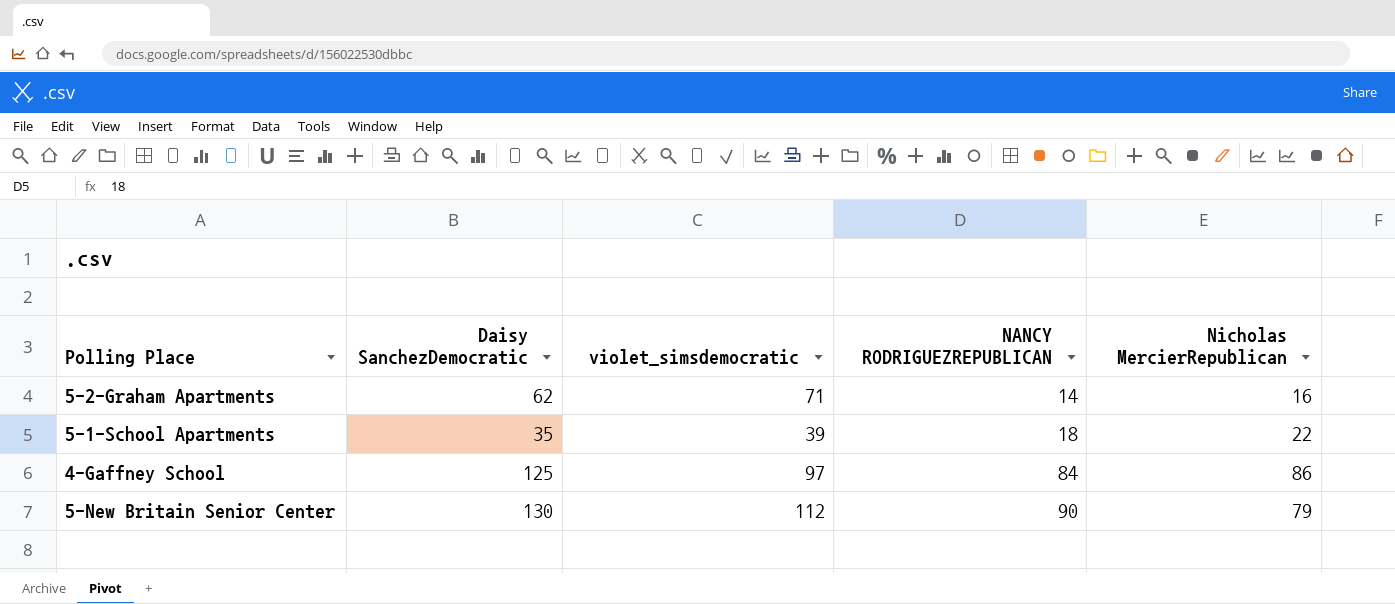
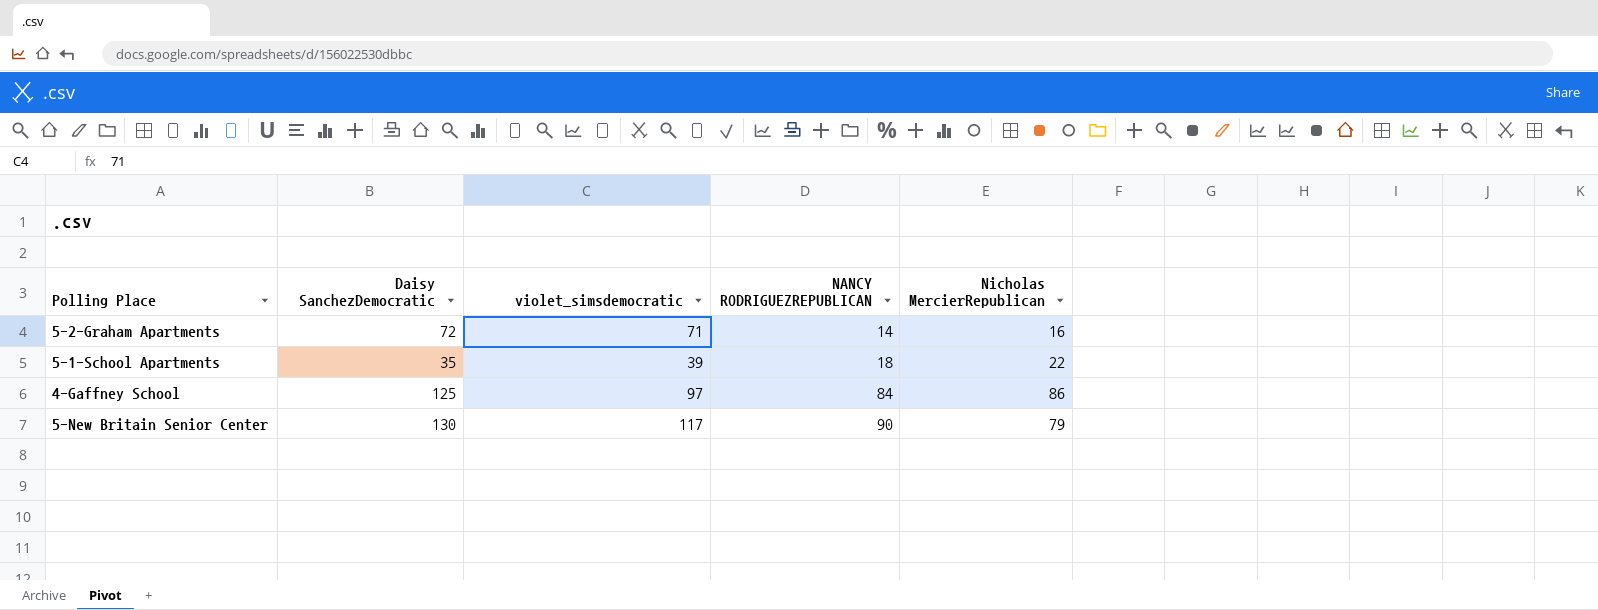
5-2-Graham Apartments | Daisy SanchezDemocratic: 62 -> 72
5-New Britain Senior Center | violet_simsdemocratic: 112 -> 117

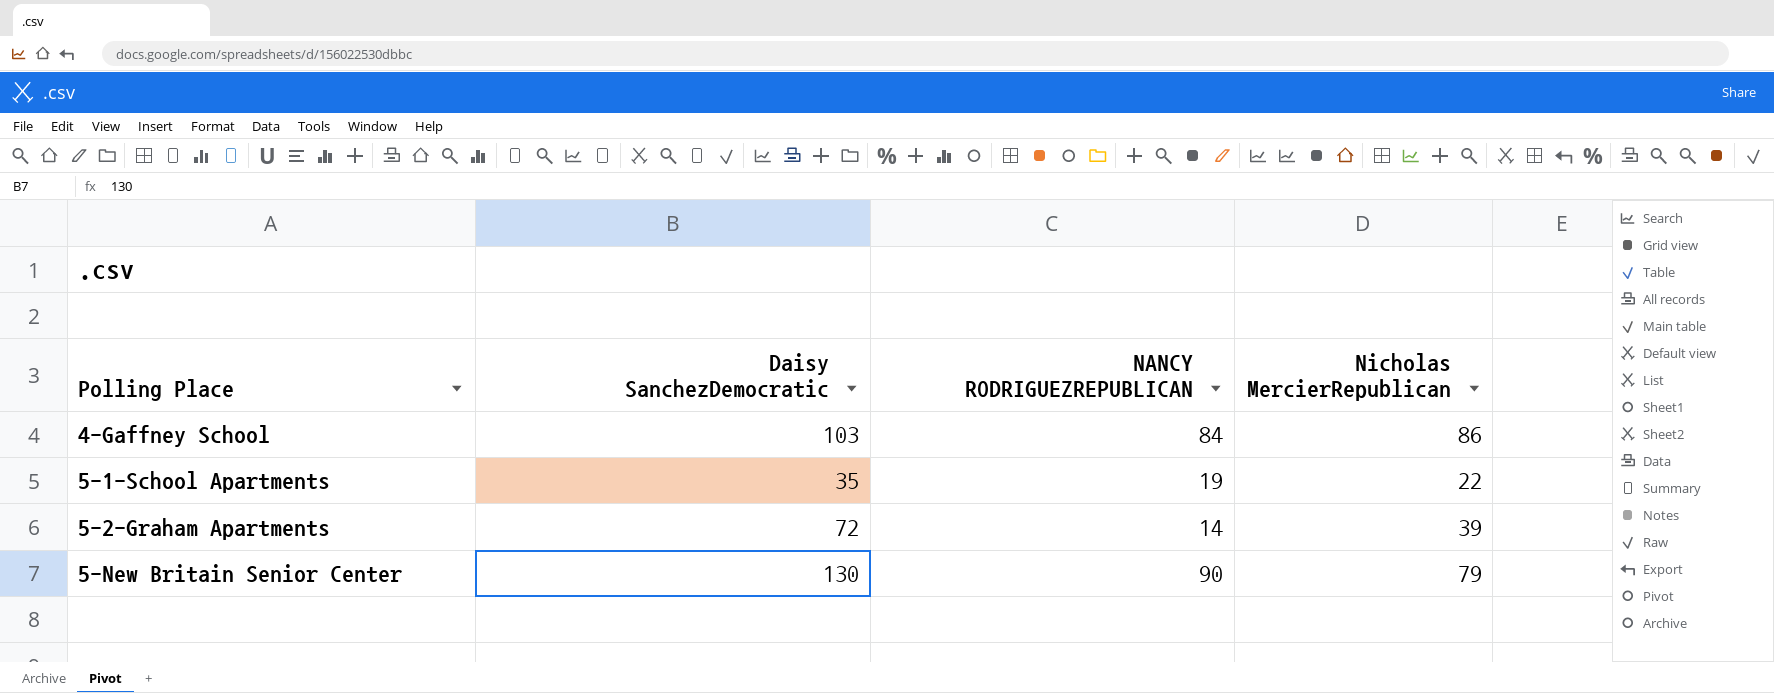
row order: NANCY RODRIGUEZREPUBLICAN ascending -> Polling Place ascending
column violet_simsdemocratic | position: 3 -> none
4-Gaffney School | Daisy SanchezDemocratic: 125 -> 103
5-1-School Apartments | NANCY RODRIGUEZREPUBLICAN: 18 -> 19
5-2-Graham Apartments | Nicholas MercierRepublican: 16 -> 39

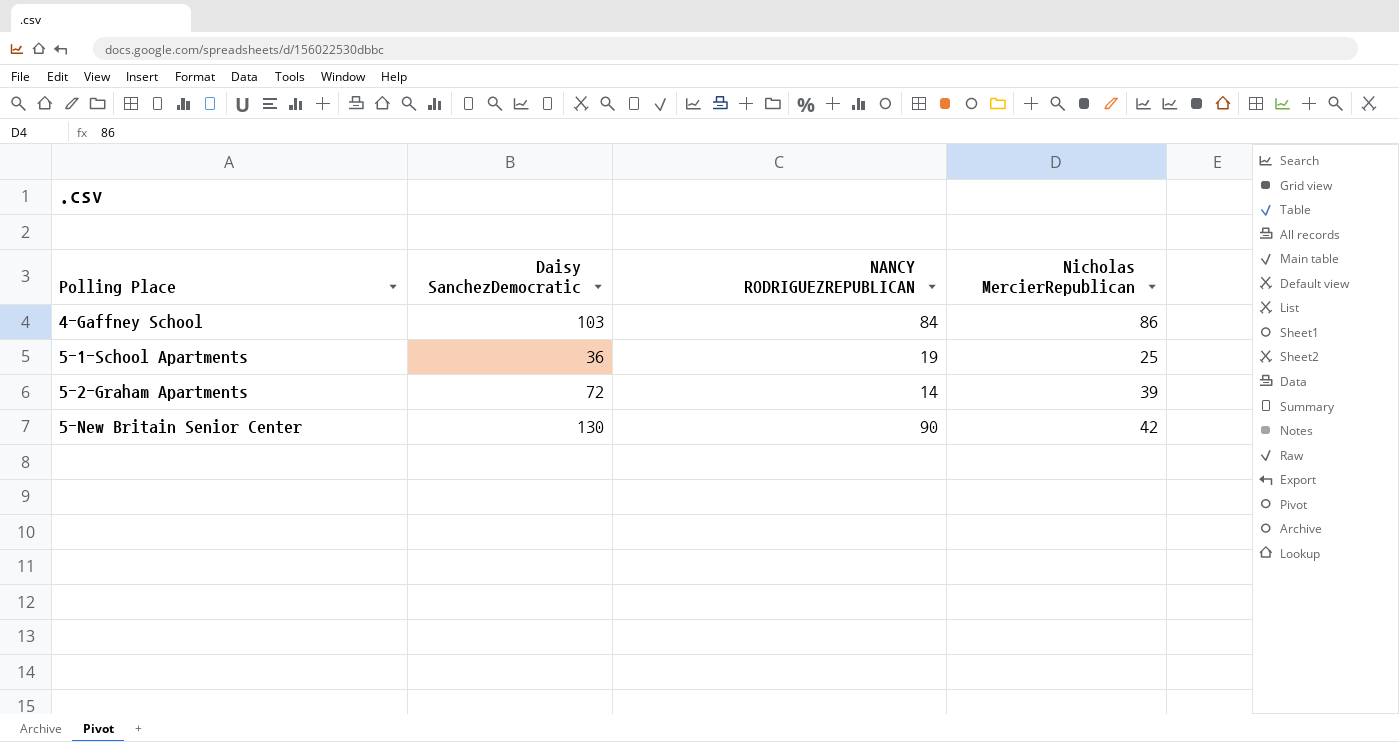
5-1-School Apartments | Daisy SanchezDemocratic: 35 -> 36
5-1-School Apartments | Nicholas MercierRepublican: 22 -> 25
5-New Britain Senior Center | Nicholas MercierRepublican: 79 -> 42

